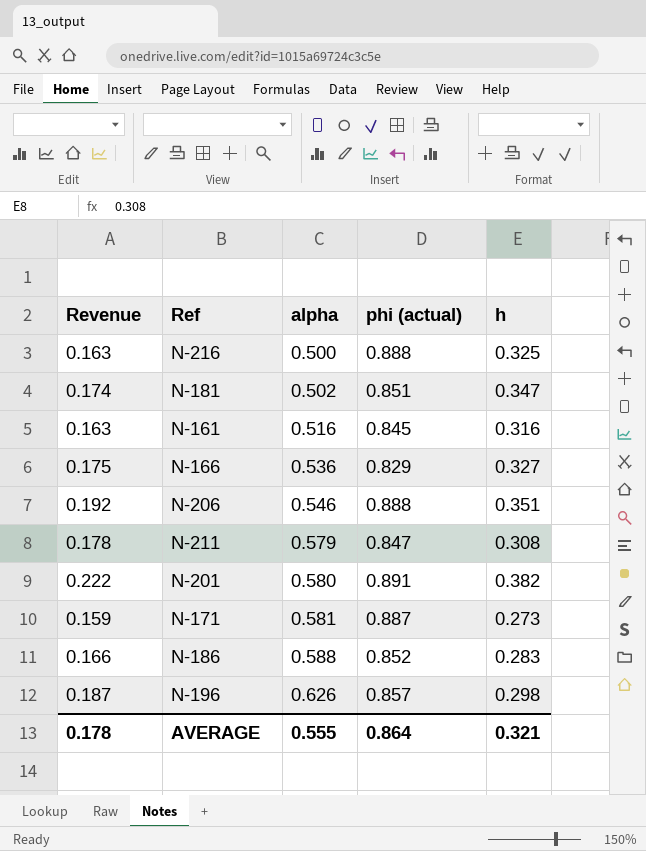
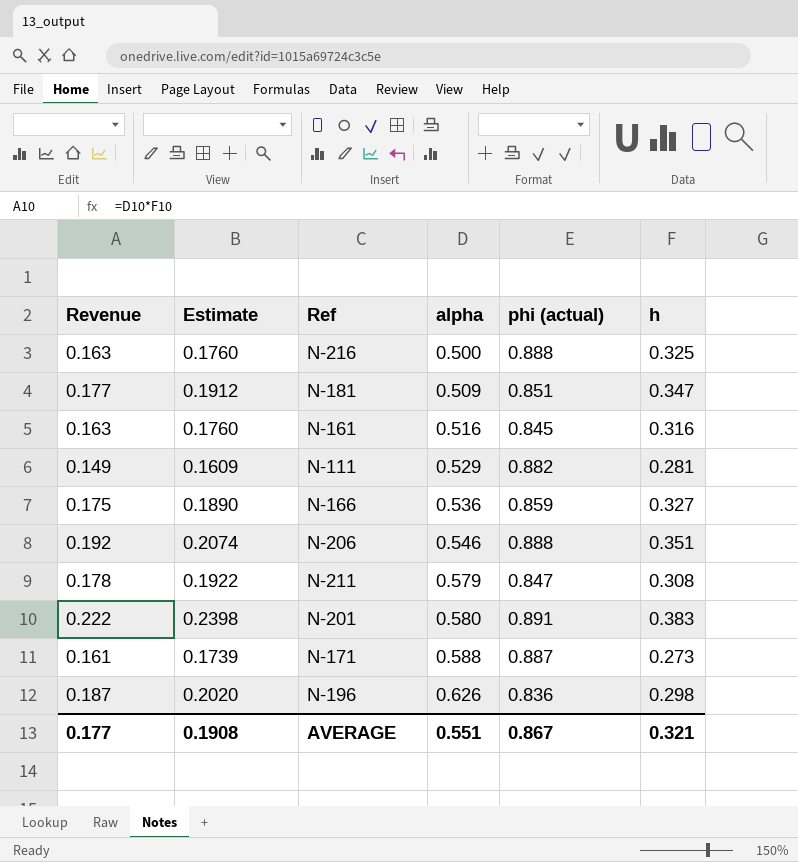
column Estimate | formula: none -> [Revenue] * 1.08
row N-186: 0.166 | 0.588 | 0.852 | 0.283 -> none
N-181 | Revenue: 0.174 -> 0.177
N-181 | alpha: 0.502 -> 0.509
row N-111: none -> 0.149 | 0.1609 | 0.529 | 0.882 | 0.281
N-166 | phi (actual): 0.829 -> 0.859
N-201 | h: 0.382 -> 0.383
N-171 | Revenue: 0.159 -> 0.161
N-171 | alpha: 0.581 -> 0.588
N-196 | phi (actual): 0.857 -> 0.836
AVERAGE | Revenue: 0.178 -> 0.177
AVERAGE | alpha: 0.555 -> 0.551
AVERAGE | phi (actual): 0.864 -> 0.867

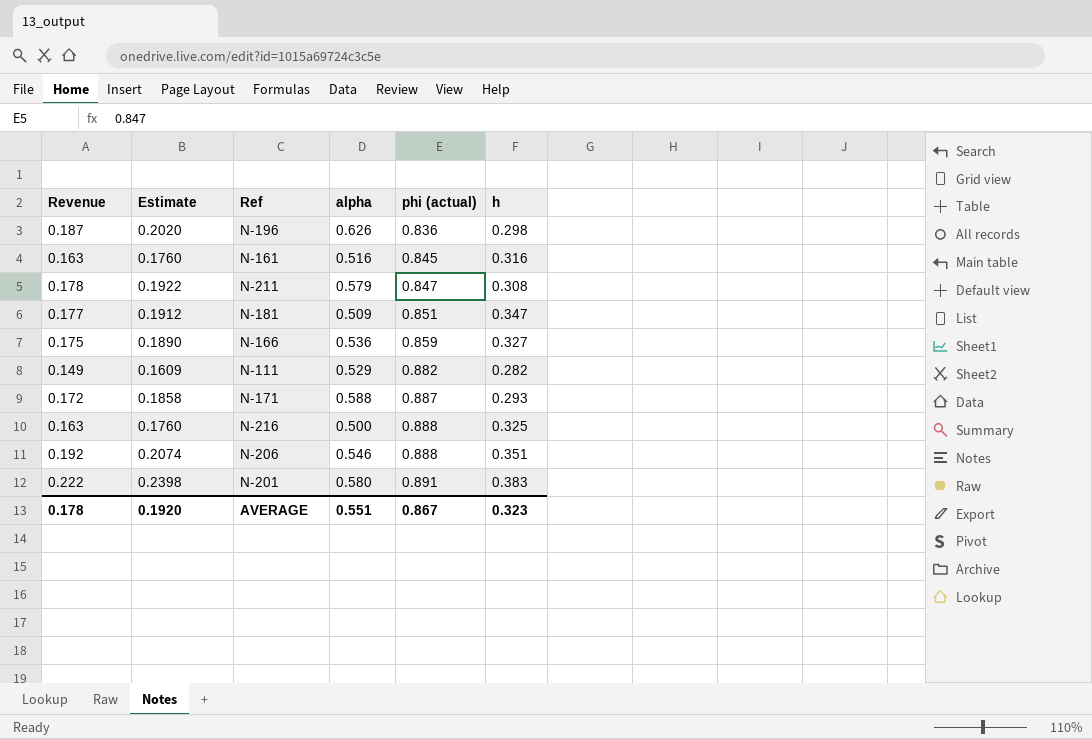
row order: alpha ascending -> phi (actual) ascending
N-111 | h: 0.281 -> 0.282
N-171 | Revenue: 0.161 -> 0.172
N-171 | Estimate: 0.1739 -> 0.1858
N-171 | h: 0.273 -> 0.293
AVERAGE | Revenue: 0.177 -> 0.178
AVERAGE | Estimate: 0.1908 -> 0.1920
AVERAGE | h: 0.321 -> 0.323

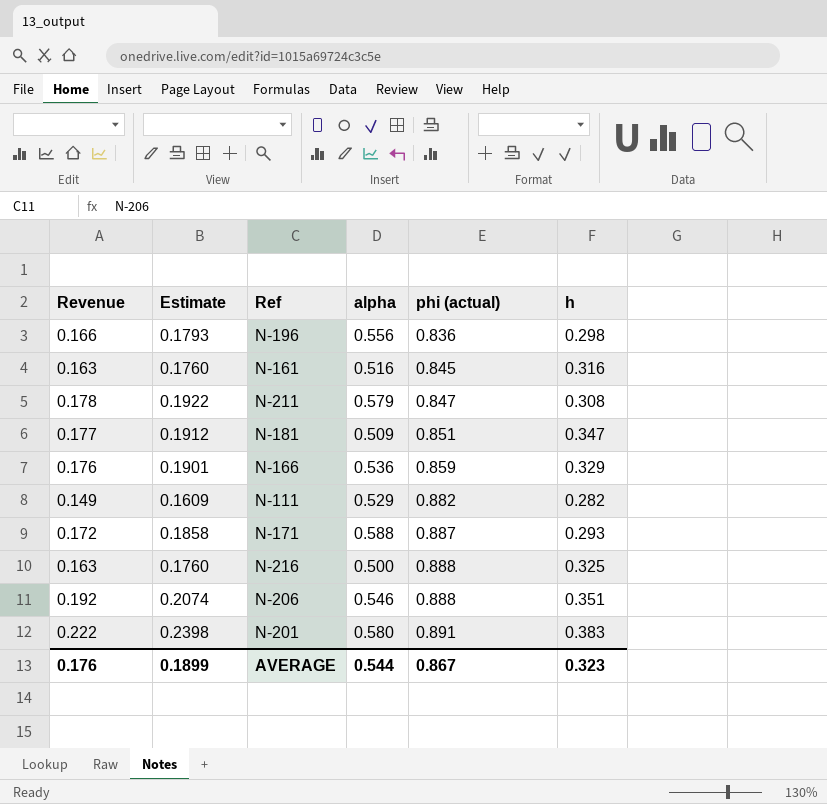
N-196 | Revenue: 0.187 -> 0.166
N-196 | Estimate: 0.2020 -> 0.1793
N-196 | alpha: 0.626 -> 0.556
N-166 | Revenue: 0.175 -> 0.176
N-166 | Estimate: 0.1890 -> 0.1901
N-166 | h: 0.327 -> 0.329
AVERAGE | Revenue: 0.178 -> 0.176
AVERAGE | Estimate: 0.1920 -> 0.1899
AVERAGE | alpha: 0.551 -> 0.544

